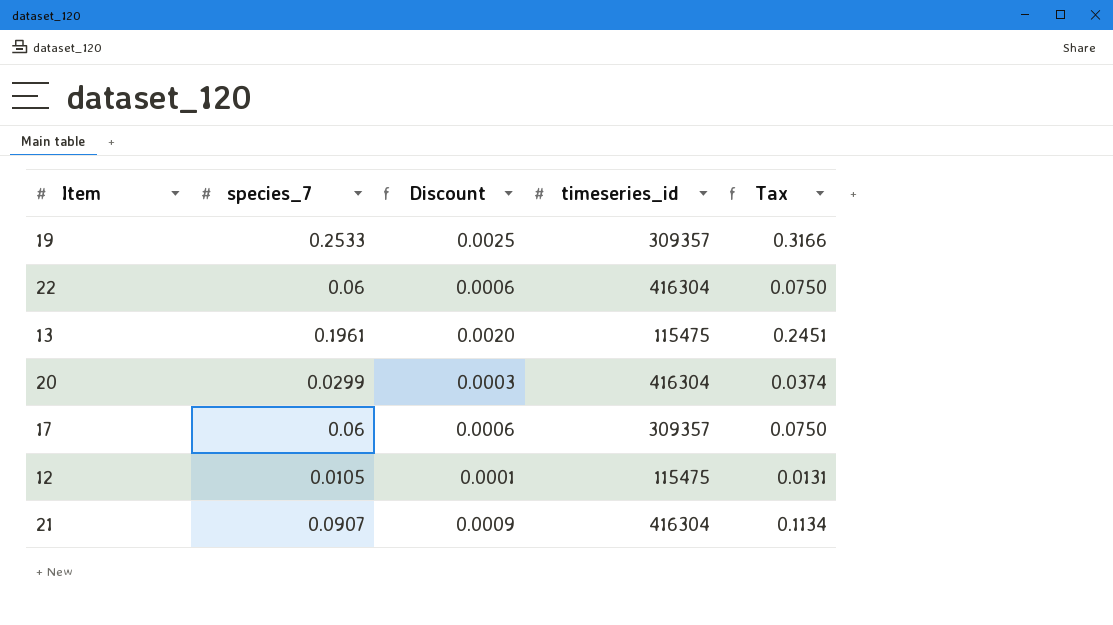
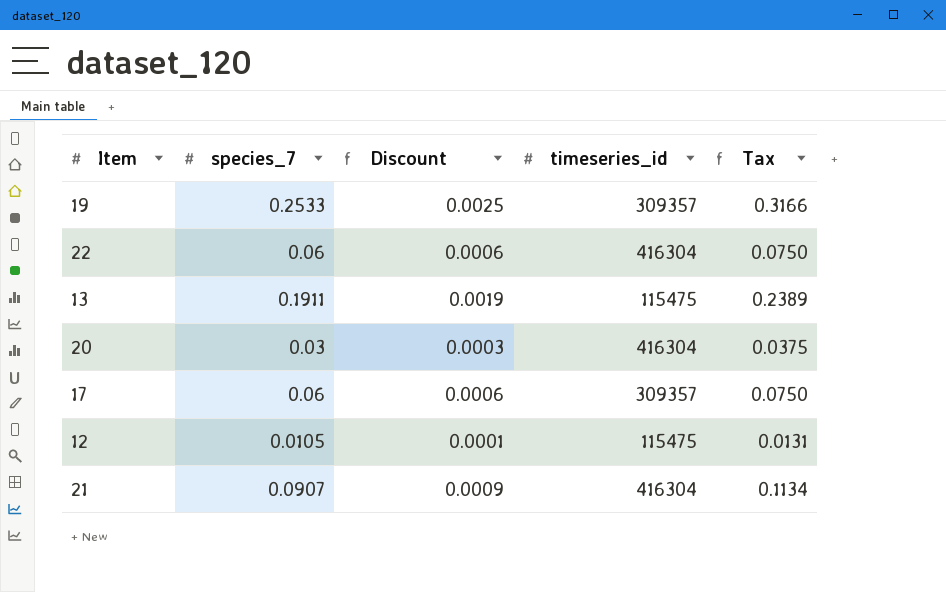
13 | species_7: 0.1961 -> 0.1911
13 | Discount: 0.0020 -> 0.0019
13 | Tax: 0.2451 -> 0.2389
20 | species_7: 0.0299 -> 0.03
20 | Tax: 0.0374 -> 0.0375

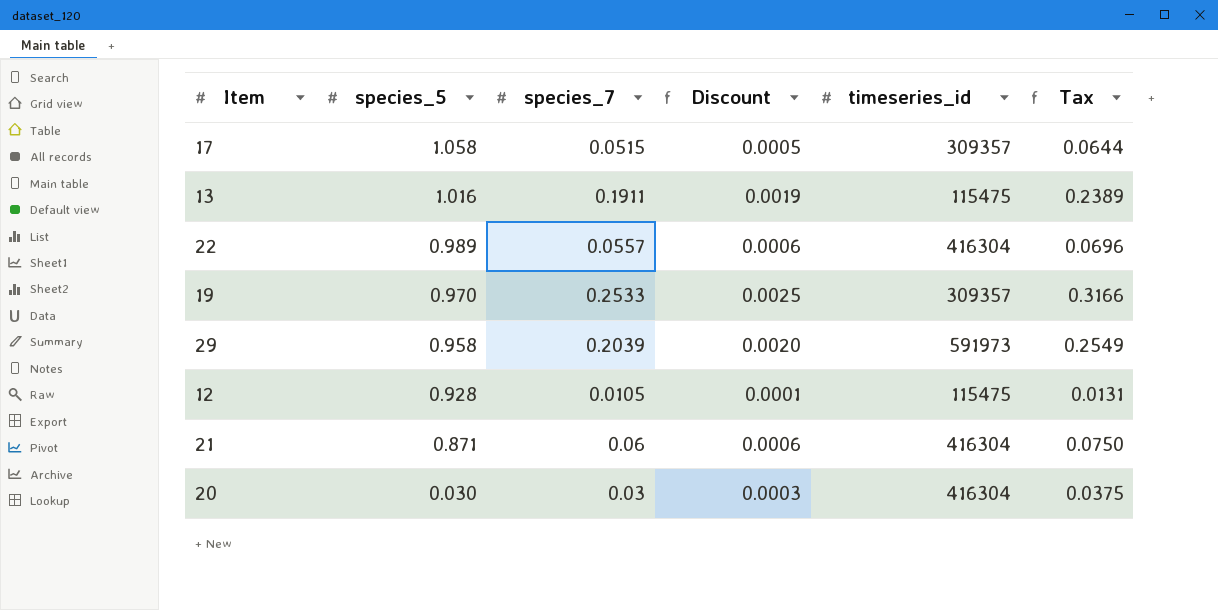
row order: none -> species_5 descending
column species_5 | position: none -> 2
17 | species_7: 0.06 -> 0.0515
17 | Discount: 0.0006 -> 0.0005
17 | Tax: 0.0750 -> 0.0644
22 | species_7: 0.06 -> 0.0557
22 | Tax: 0.0750 -> 0.0696
row 29: none -> 0.958 | 0.2039 | 0.0020 | 591973 | 0.2549
21 | species_7: 0.0907 -> 0.06
21 | Discount: 0.0009 -> 0.0006
21 | Tax: 0.1134 -> 0.0750

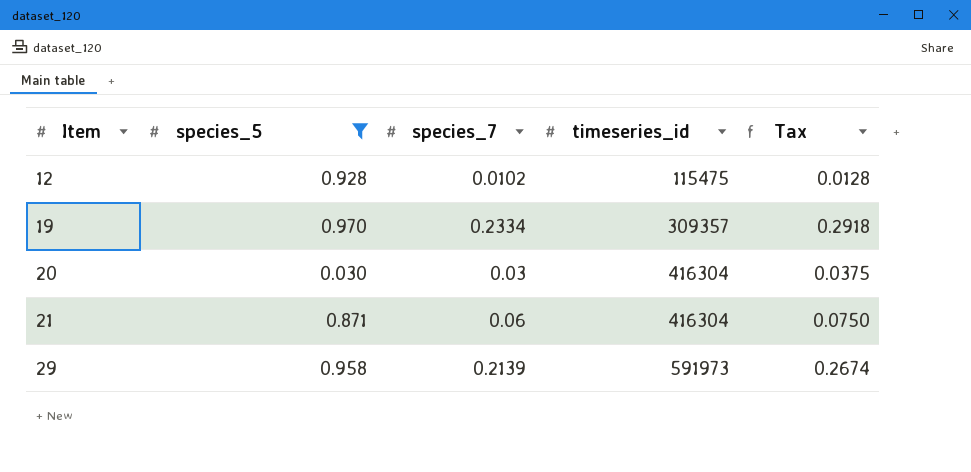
filter: none -> species_5 <= 0.970
row order: species_5 descending -> Item ascending
column Discount | formula: [species_7] * 0.01 -> none
12 | species_7: 0.0105 -> 0.0102
12 | Tax: 0.0131 -> 0.0128
19 | species_7: 0.2533 -> 0.2334
19 | Tax: 0.3166 -> 0.2918
29 | species_7: 0.2039 -> 0.2139
29 | Tax: 0.2549 -> 0.2674

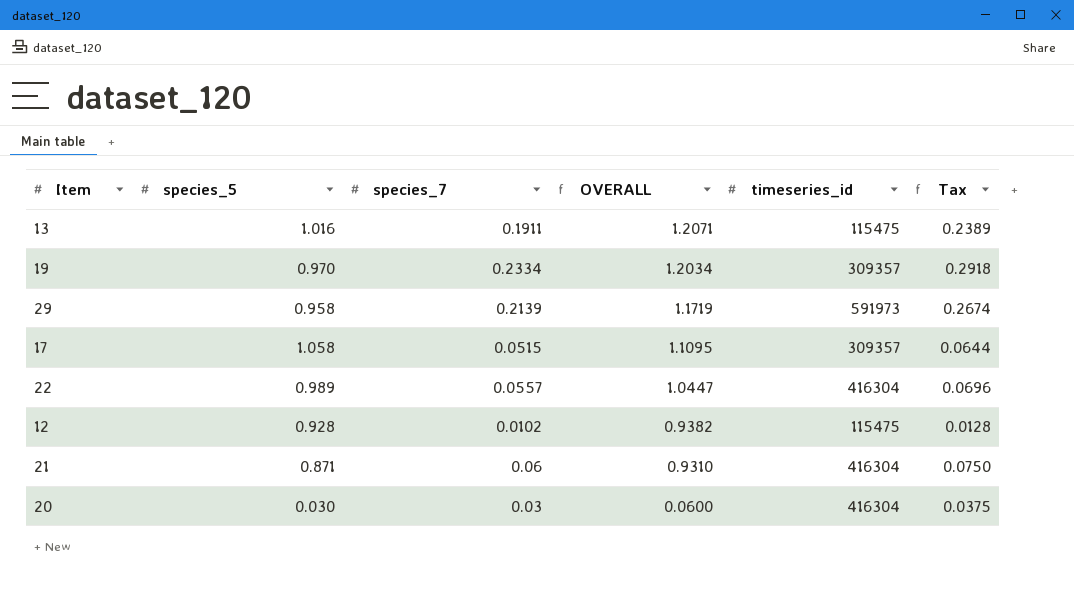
filter: species_5 <= 0.970 -> none
row order: Item ascending -> OVERALL descending
column OVERALL | formula: none -> [species_5] + [species_7]

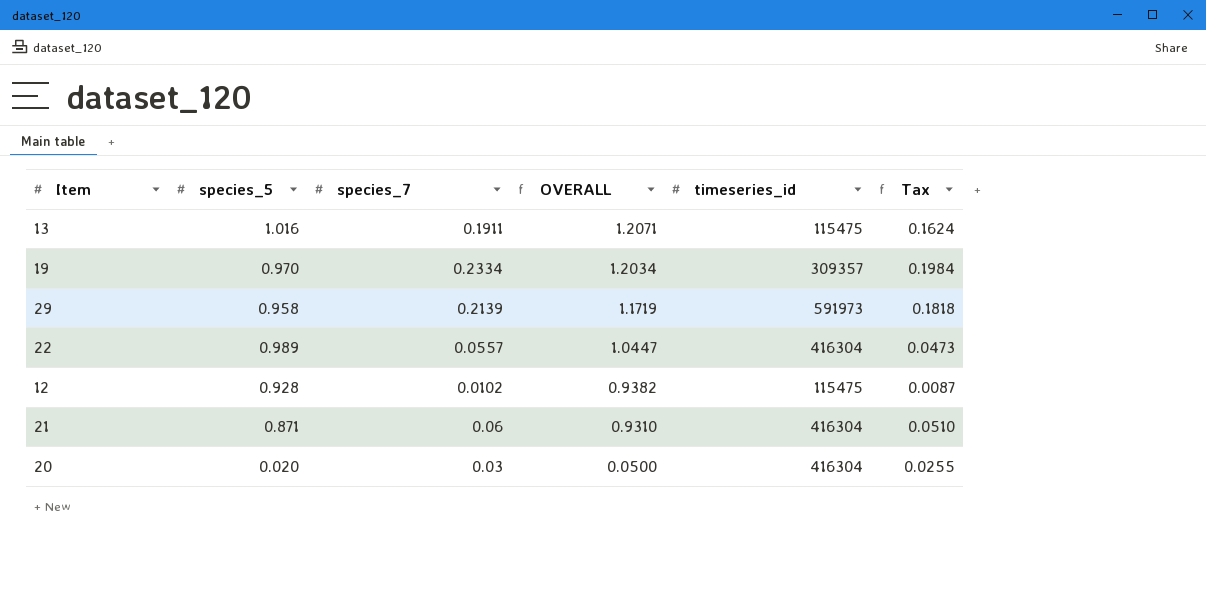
column Tax | formula: [species_7] * 1.25 -> [species_7] * 0.85
row 17: 1.058 | 0.0515 | 1.1095 | 309357 | 0.0644 -> none
20 | species_5: 0.030 -> 0.020
20 | OVERALL: 0.0600 -> 0.0500

